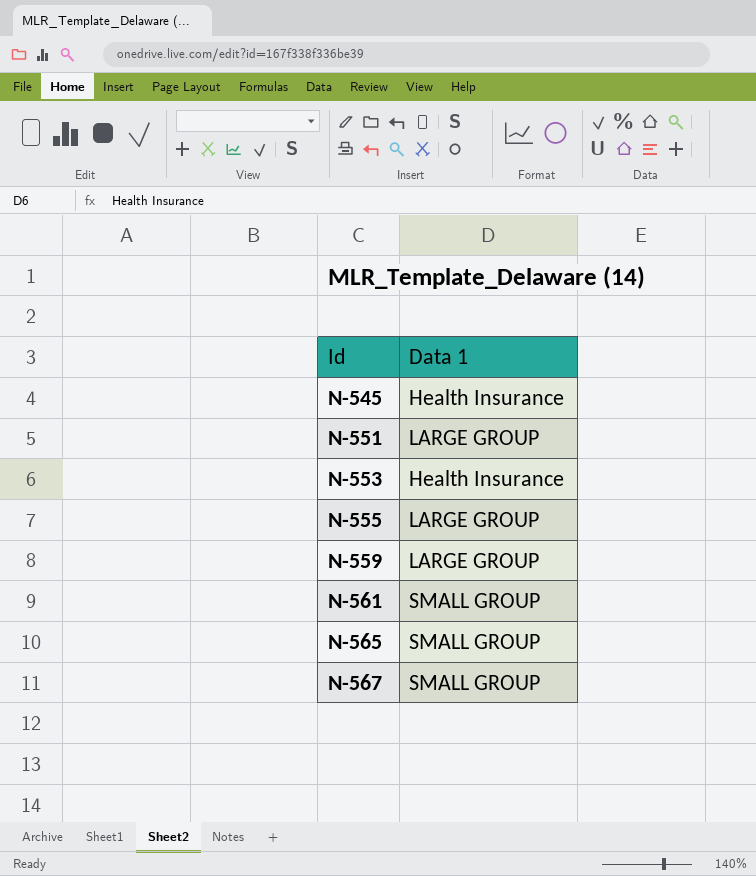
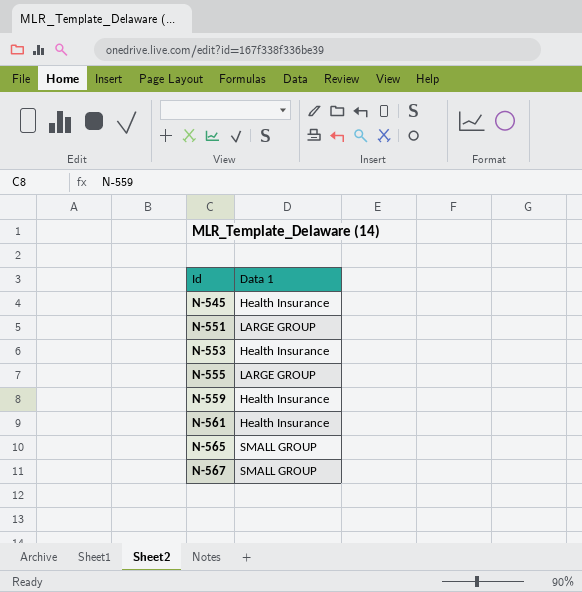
N-559 | Data 1: LARGE GROUP -> Health Insurance
N-561 | Data 1: SMALL GROUP -> Health Insurance

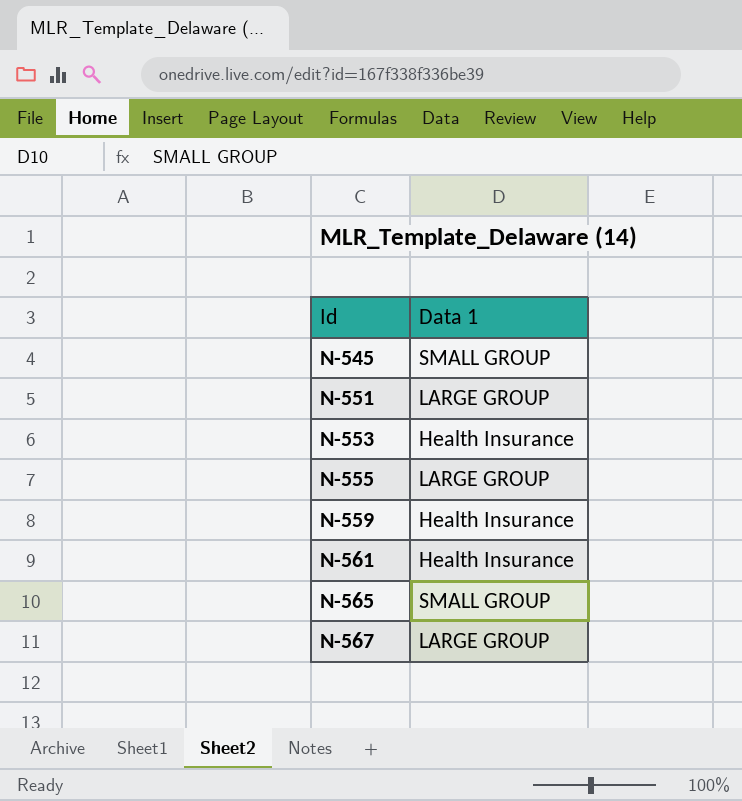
N-545 | Data 1: Health Insurance -> SMALL GROUP
N-567 | Data 1: SMALL GROUP -> LARGE GROUP

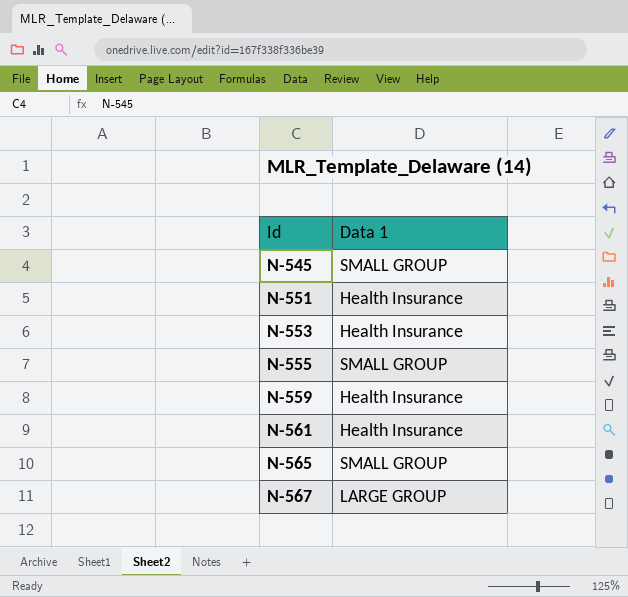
N-551 | Data 1: LARGE GROUP -> Health Insurance
N-555 | Data 1: LARGE GROUP -> SMALL GROUP

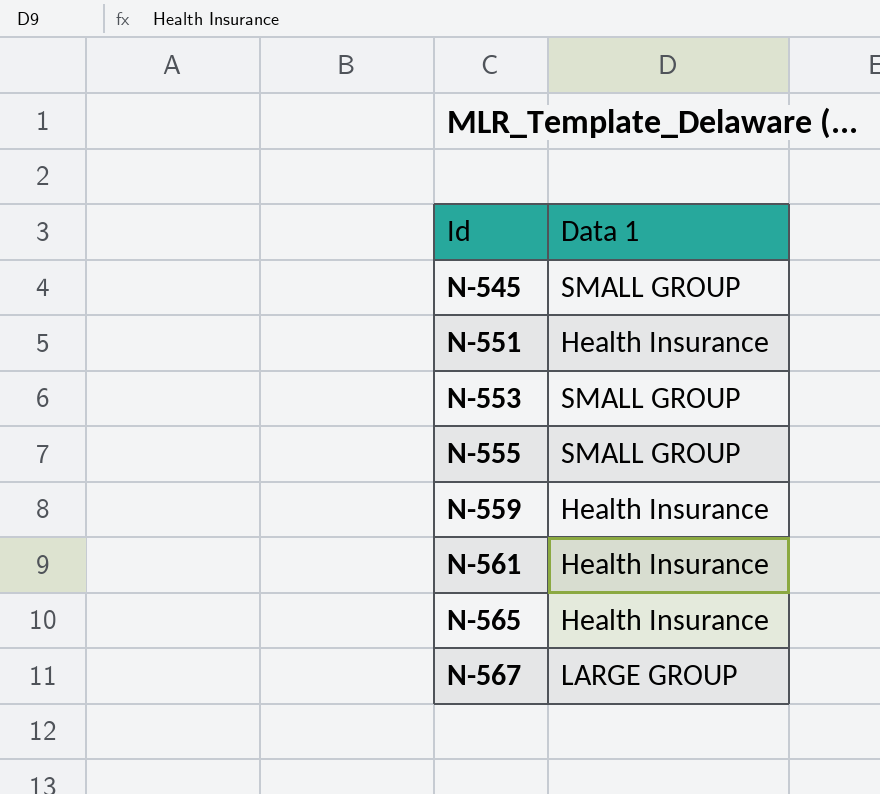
N-553 | Data 1: Health Insurance -> SMALL GROUP
N-565 | Data 1: SMALL GROUP -> Health Insurance

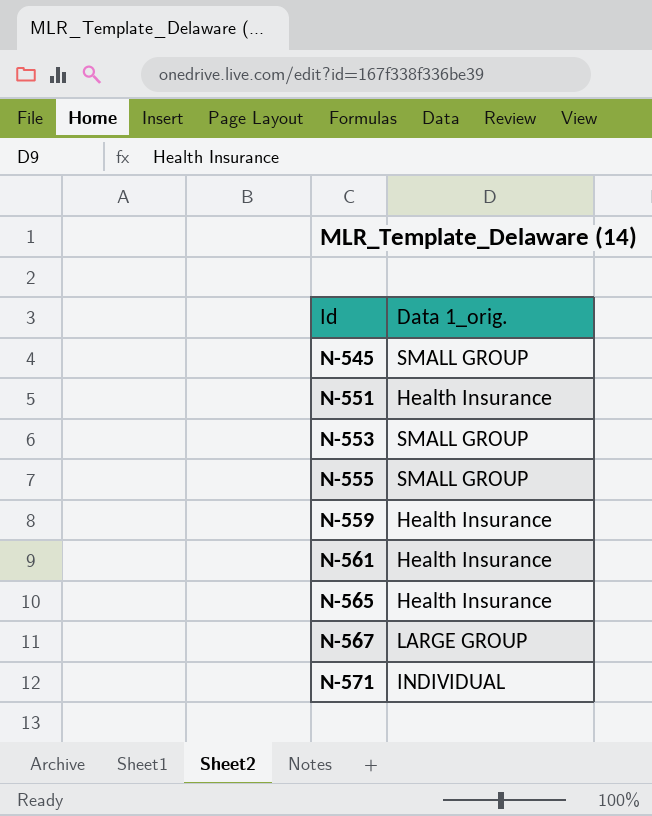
column name: Data 1 -> Data 1_orig.
row N-571: none -> INDIVIDUAL

